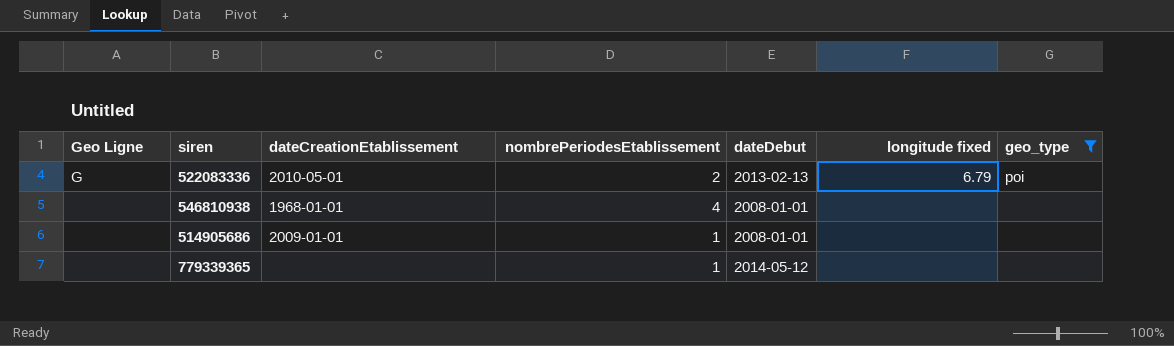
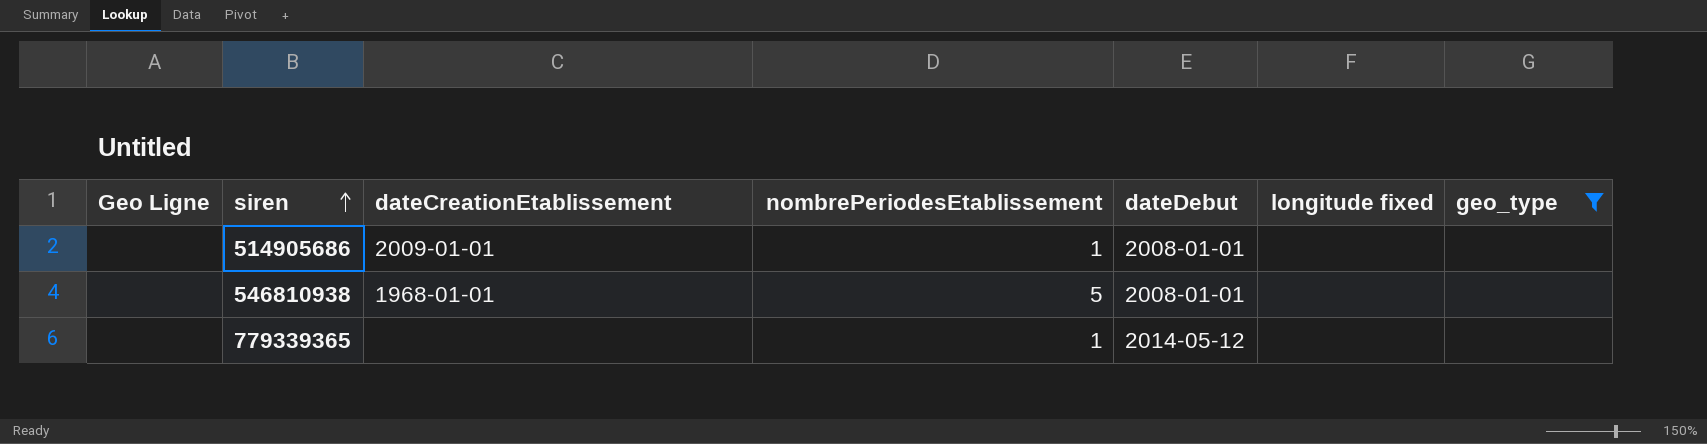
row order: none -> siren ascending
row 522083336: G | 2010-05-01 | 2 | 2013-02-13 | 6.79 | poi -> none
546810938 | nombrePeriodesEtablissement: 4 -> 5

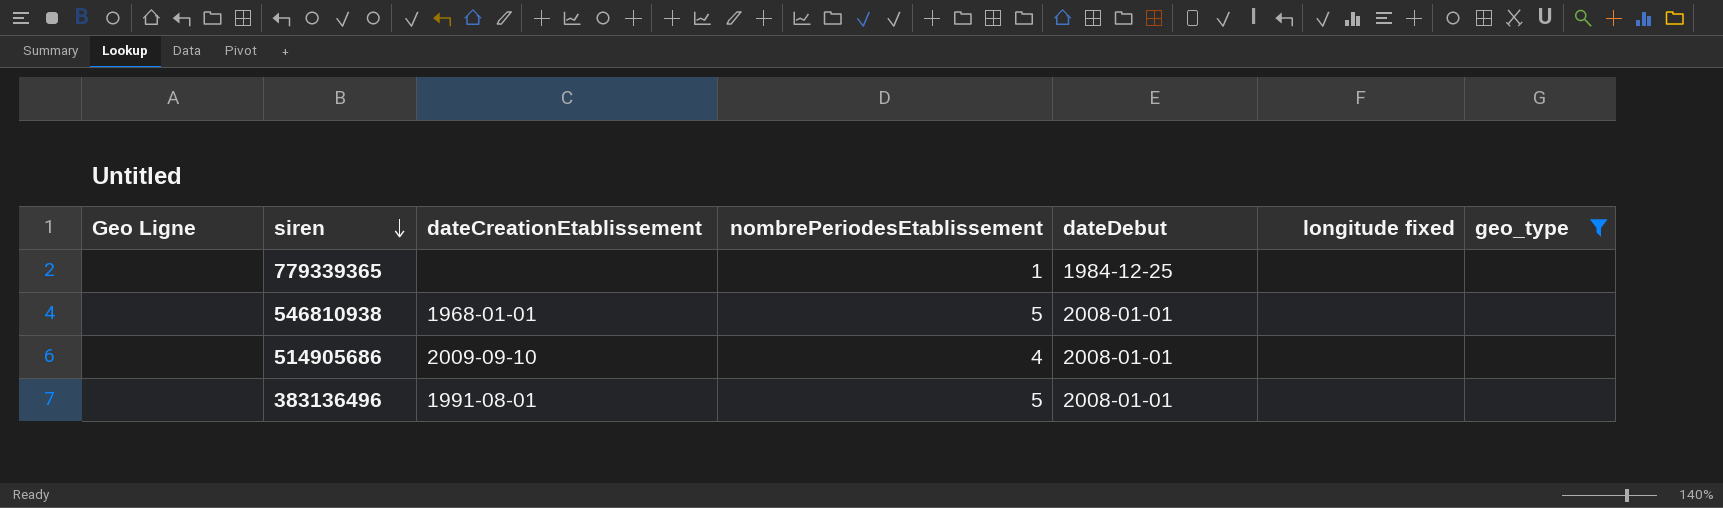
row order: siren ascending -> siren descending
779339365 | dateDebut: 2014-05-12 -> 1984-12-25
514905686 | dateCreationEtablissement: 2009-01-01 -> 2009-09-10
514905686 | nombrePeriodesEtablissement: 1 -> 4
row 383136496: none -> none | 1991-08-01 | 5 | 2008-01-01 | none | none

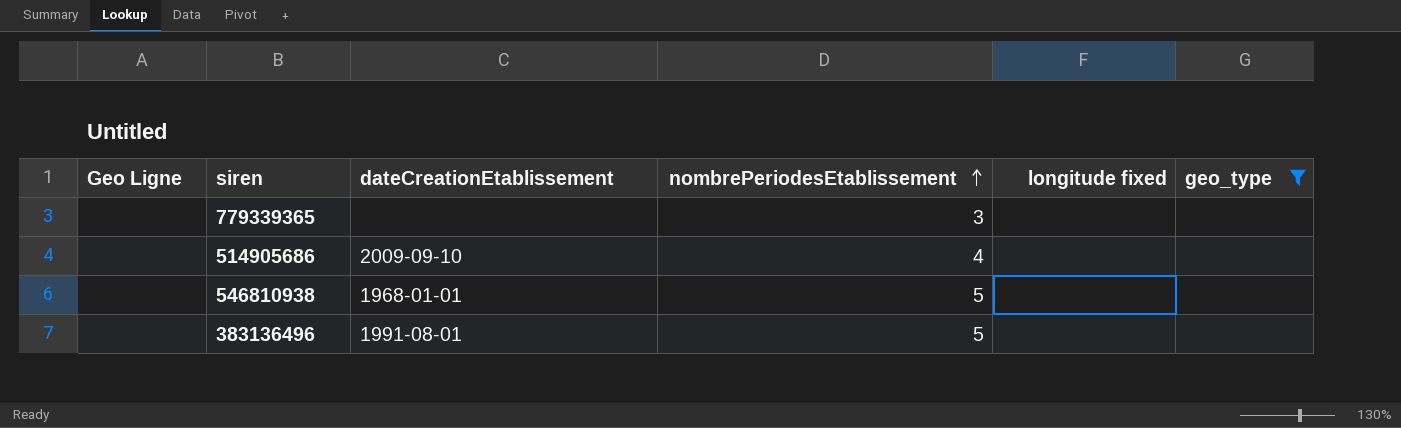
row order: siren descending -> nombrePeriodesEtablissement ascending
column dateDebut | position: 5 -> none
779339365 | nombrePeriodesEtablissement: 1 -> 3

